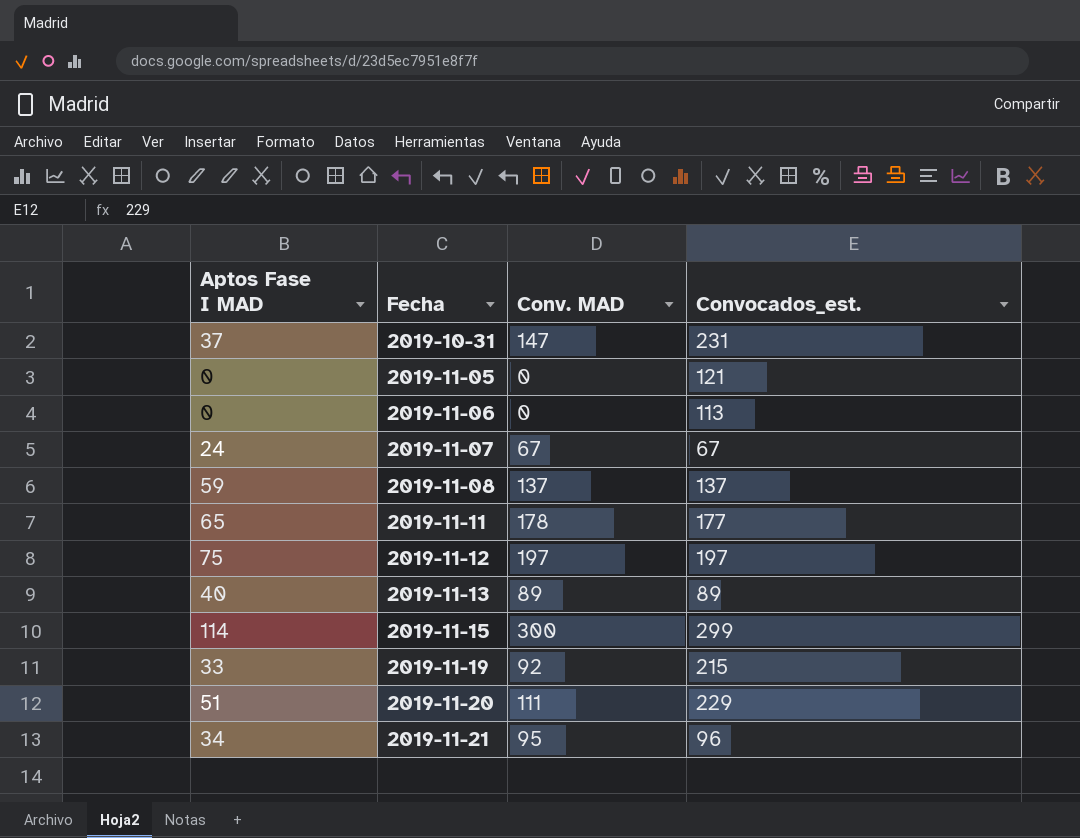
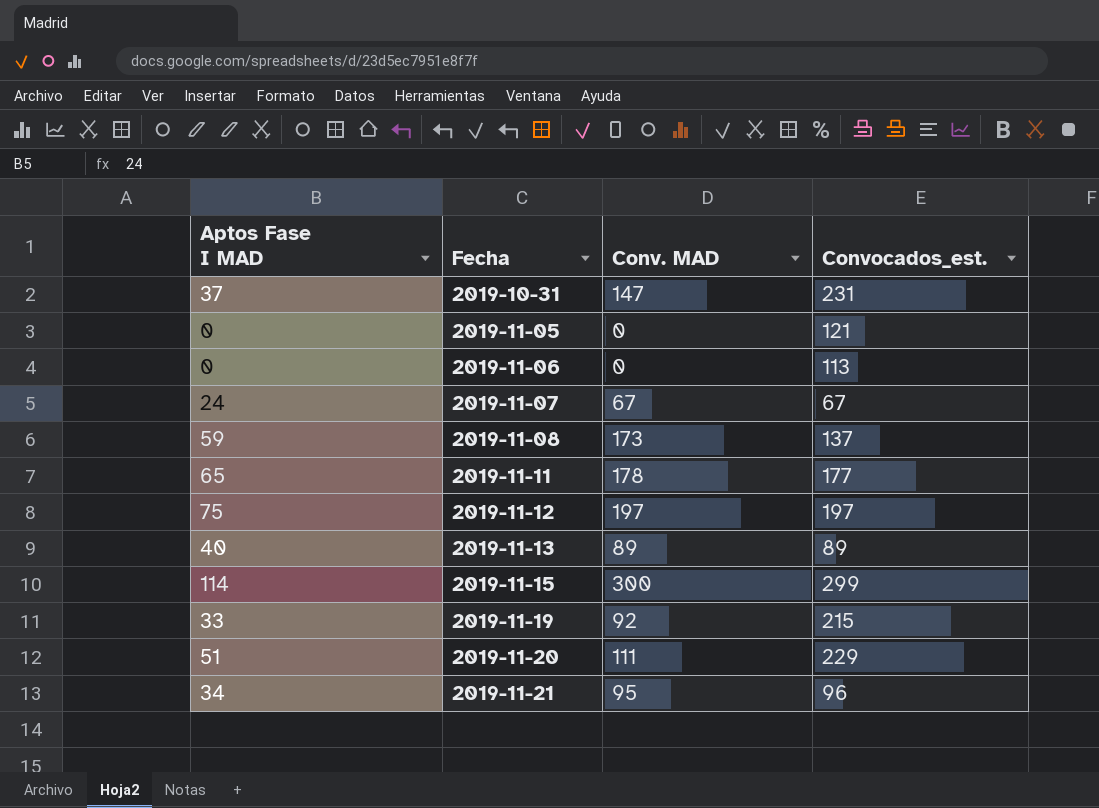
2019-11-08 | Conv. MAD: 137 -> 173

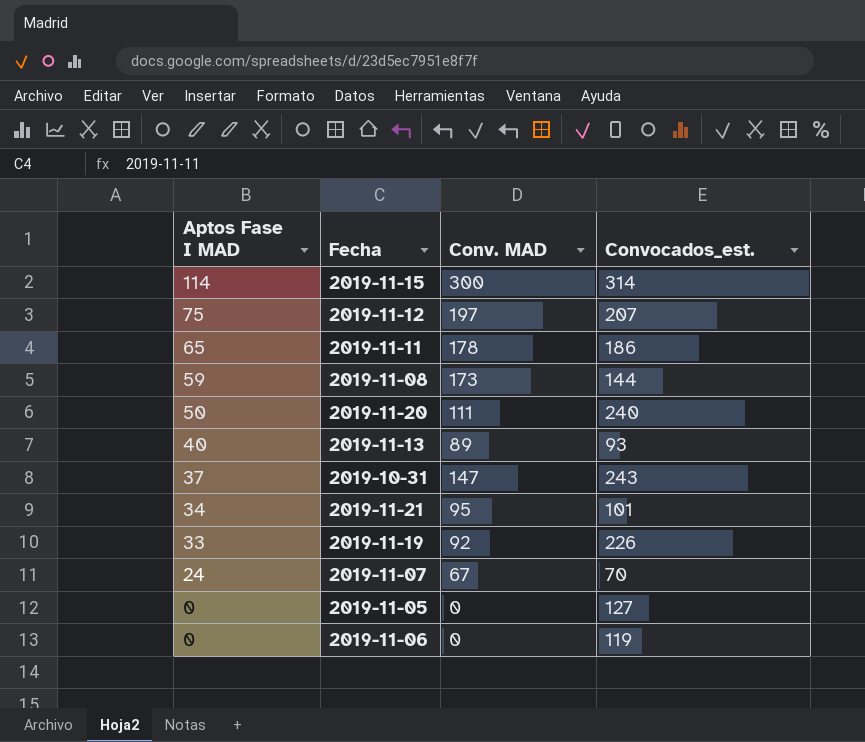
row order: Fecha ascending -> Aptos Fase I MAD descending
2019-11-15 | Convocados_est.: 299 -> 314
2019-11-12 | Convocados_est.: 197 -> 207
2019-11-11 | Convocados_est.: 177 -> 186
2019-11-08 | Convocados_est.: 137 -> 144
2019-11-20 | Aptos Fase I MAD: 51 -> 50
2019-11-20 | Convocados_est.: 229 -> 240
2019-11-13 | Convocados_est.: 89 -> 93
2019-10-31 | Convocados_est.: 231 -> 243
2019-11-21 | Convocados_est.: 96 -> 101
2019-11-19 | Convocados_est.: 215 -> 226
2019-11-07 | Convocados_est.: 67 -> 70
2019-11-05 | Convocados_est.: 121 -> 127
2019-11-06 | Convocados_est.: 113 -> 119

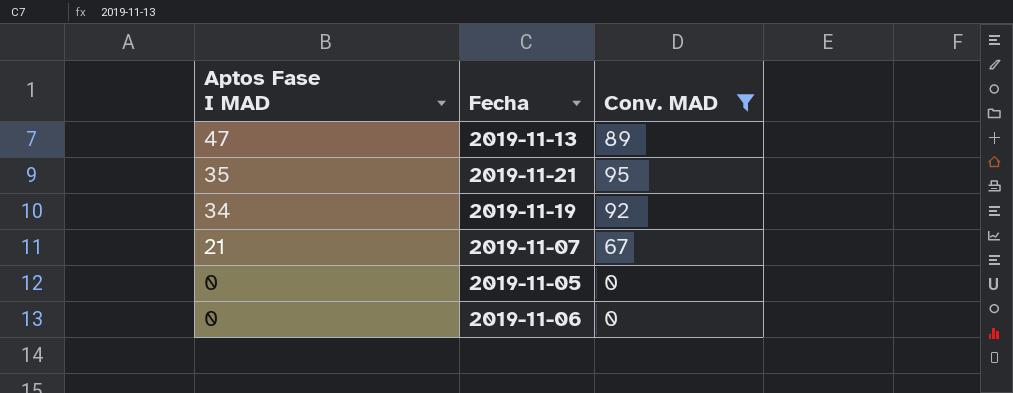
filter: none -> Conv. MAD <= 95
column Convocados_est. | position: 4 -> none
2019-11-13 | Aptos Fase I MAD: 40 -> 47
2019-11-21 | Aptos Fase I MAD: 34 -> 35
2019-11-19 | Aptos Fase I MAD: 33 -> 34
2019-11-07 | Aptos Fase I MAD: 24 -> 21

